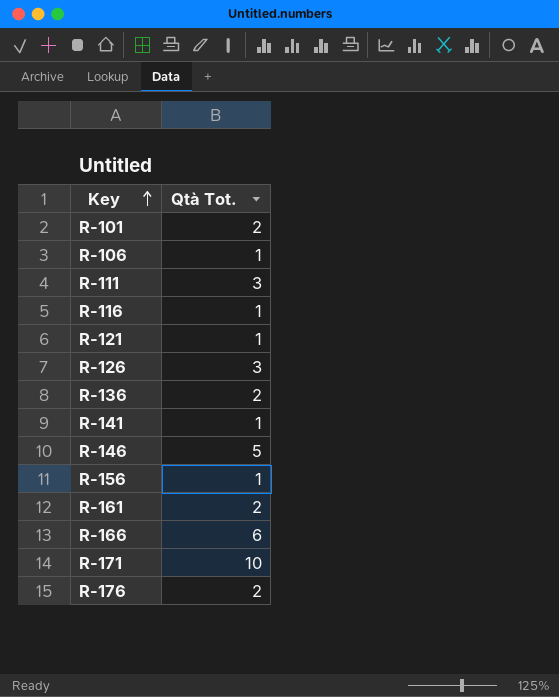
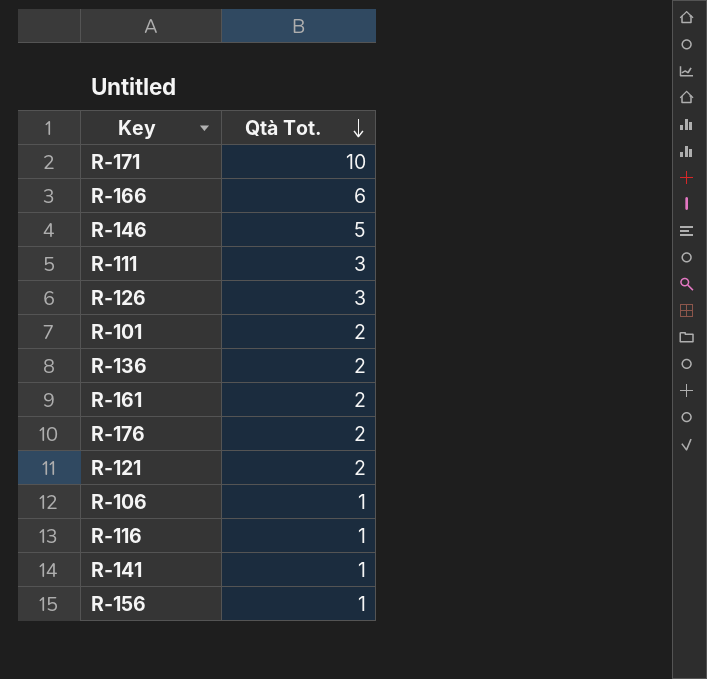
row order: Key ascending -> Qtà Tot. descending
R-121 | Qtà Tot.: 1 -> 2

